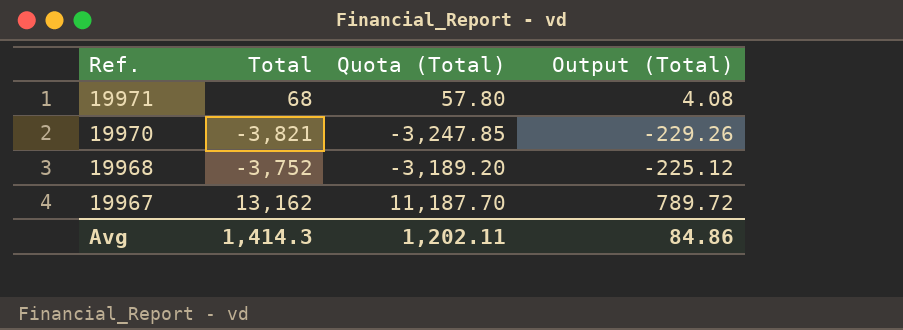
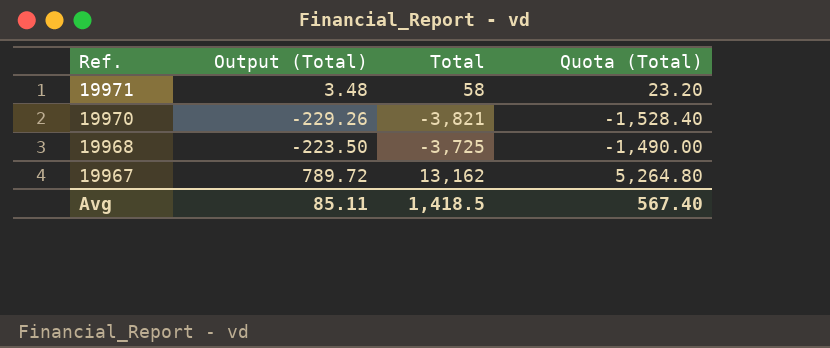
column Output (Total) | position: 4 -> 2
column Quota (Total) | formula: [Total] * 0.85 -> [Total] * 0.4
19971 | Output (Total): 4.08 -> 3.48
19971 | Total: 68 -> 58
19968 | Output (Total): -225.12 -> -223.50
19968 | Total: -3,752 -> -3,725
Avg | Output (Total): 84.86 -> 85.11
Avg | Total: 1,414.3 -> 1,418.5
Avg | Quota (Total): 1,202.11 -> 567.40

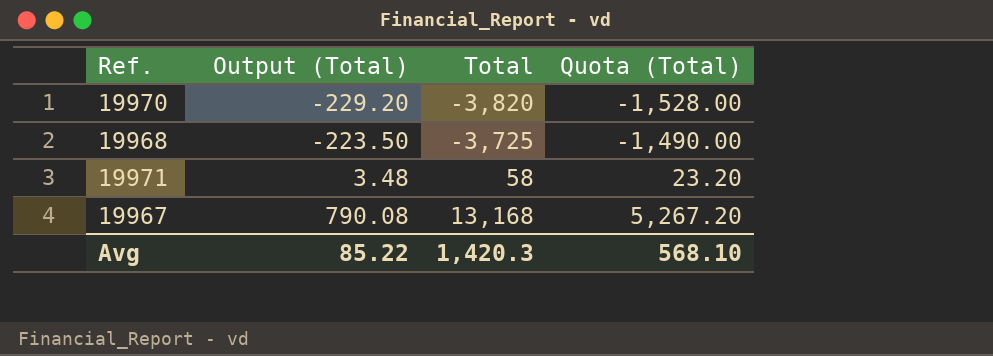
row order: Ref. descending -> Output (Total) ascending
19970 | Output (Total): -229.26 -> -229.20
19970 | Total: -3,821 -> -3,820
19970 | Quota (Total): -1,528.40 -> -1,528.00
19967 | Output (Total): 789.72 -> 790.08
19967 | Total: 13,162 -> 13,168
19967 | Quota (Total): 5,264.80 -> 5,267.20
Avg | Output (Total): 85.11 -> 85.22
Avg | Total: 1,418.5 -> 1,420.3
Avg | Quota (Total): 567.40 -> 568.10

